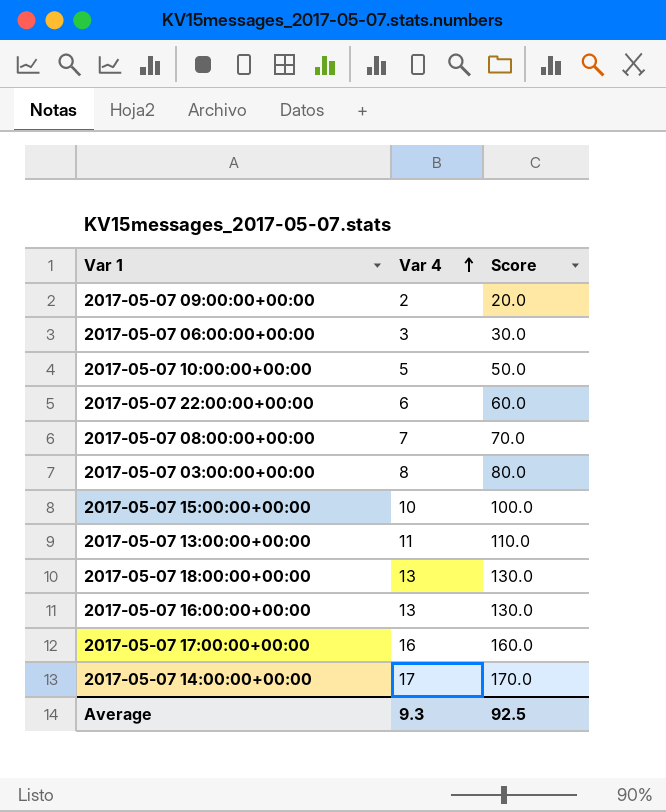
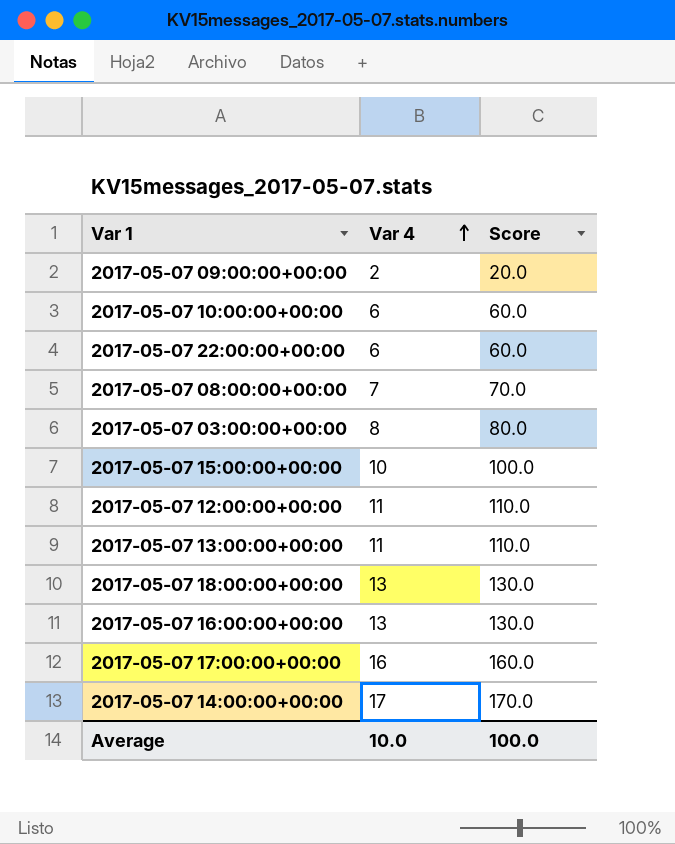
row 2017-05-07 06:00:00+00:00: 3 | 30.0 -> none
2017-05-07 10:00:00+00:00 | Var 4: 5 -> 6
2017-05-07 10:00:00+00:00 | Score: 50.0 -> 60.0
row 2017-05-07 12:00:00+00:00: none -> 11 | 110.0
Average | Var 4: 9.3 -> 10.0
Average | Score: 92.5 -> 100.0

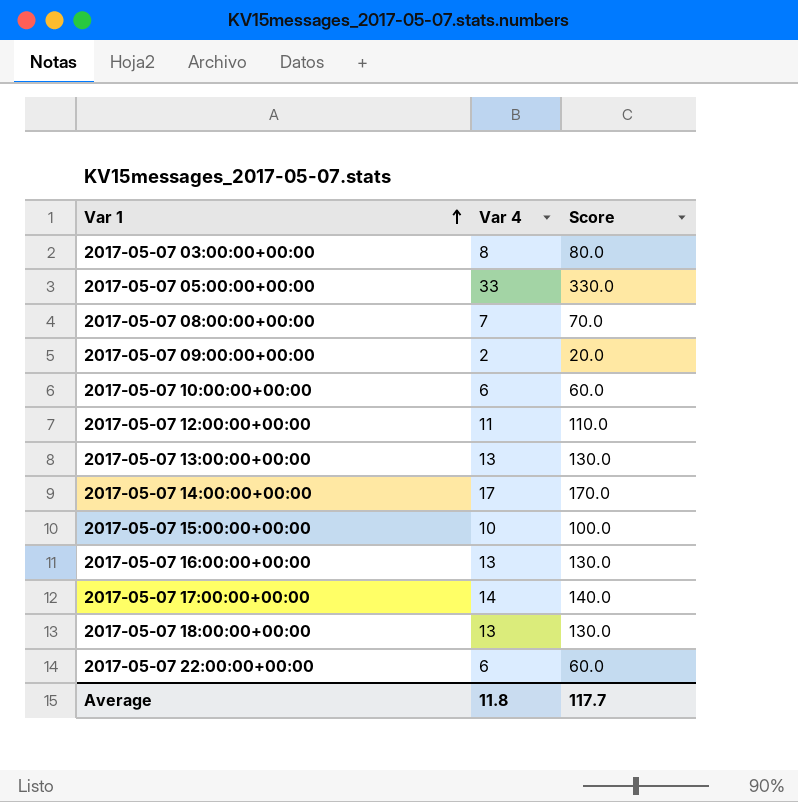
row order: Var 4 ascending -> Var 1 ascending
row 2017-05-07 05:00:00+00:00: none -> 33 | 330.0
2017-05-07 13:00:00+00:00 | Var 4: 11 -> 13
2017-05-07 13:00:00+00:00 | Score: 110.0 -> 130.0
2017-05-07 17:00:00+00:00 | Var 4: 16 -> 14
2017-05-07 17:00:00+00:00 | Score: 160.0 -> 140.0
Average | Var 4: 10.0 -> 11.8
Average | Score: 100.0 -> 117.7

